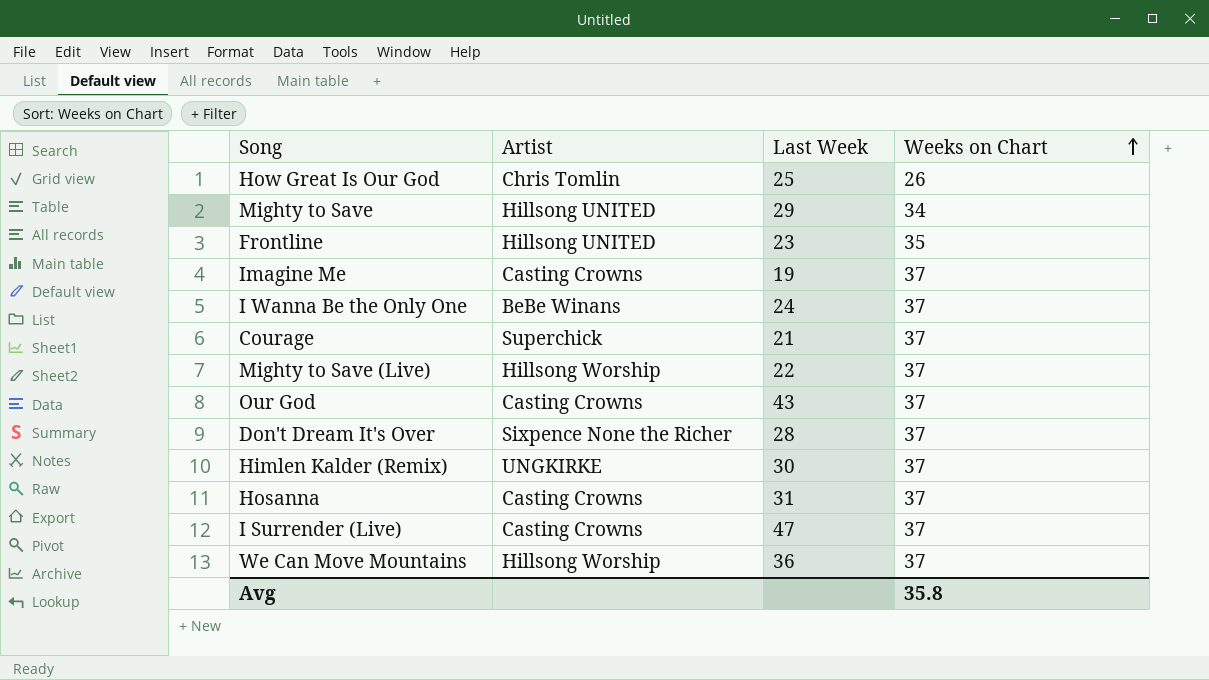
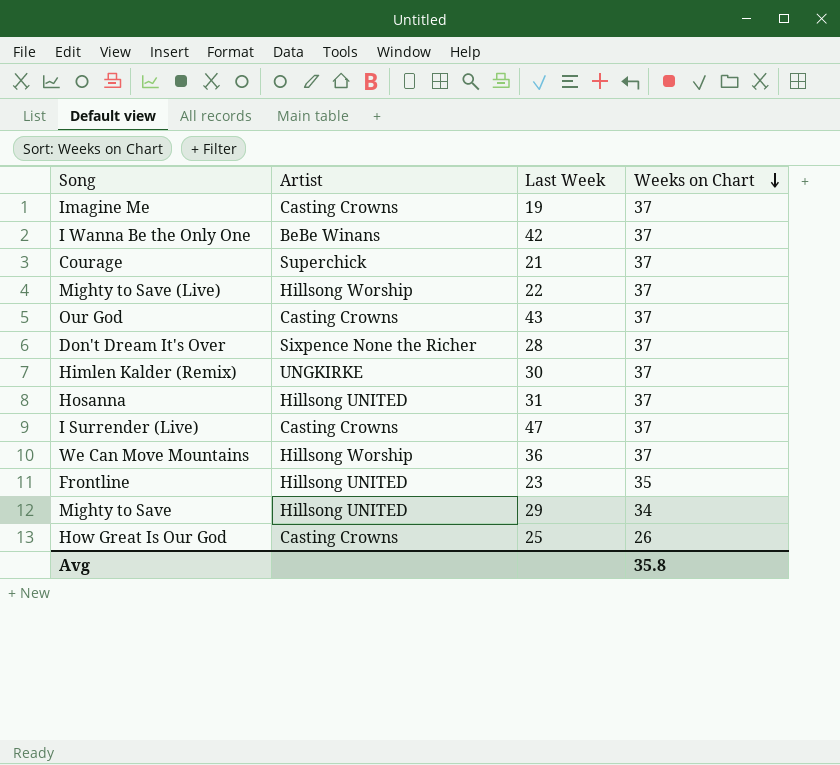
row order: Weeks on Chart ascending -> Weeks on Chart descending
I Wanna Be the Only One | Last Week: 24 -> 42
Hosanna | Artist: Casting Crowns -> Hillsong UNITED
How Great Is Our God | Artist: Chris Tomlin -> Casting Crowns

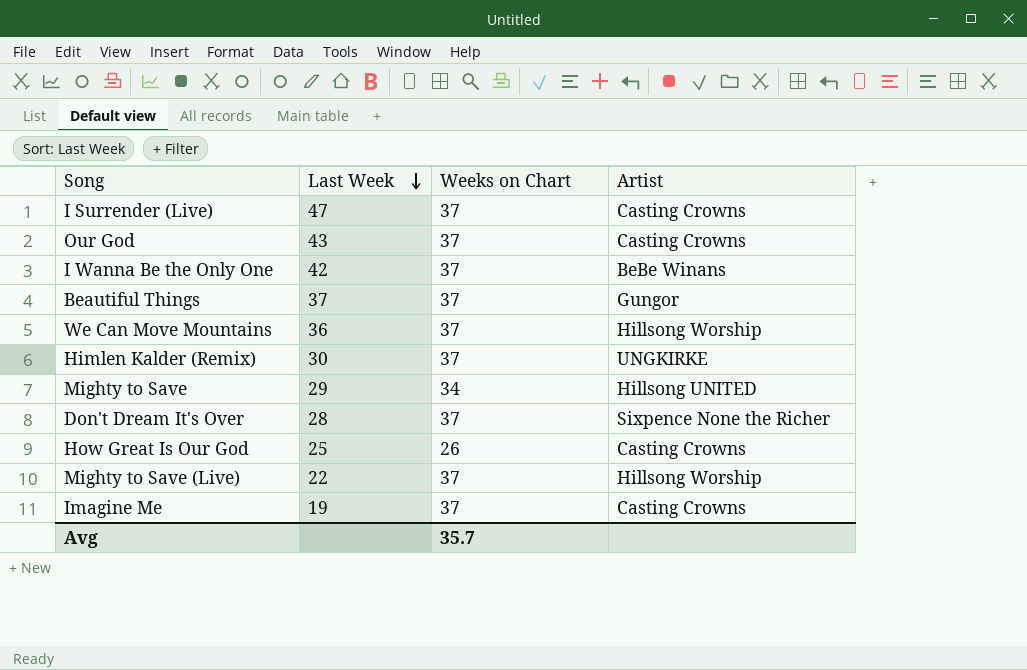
row order: Weeks on Chart descending -> Last Week descending
column Artist | position: 2 -> 4
row Courage: Superchick | 21 | 37 -> none
row Hosanna: Hillsong UNITED | 31 | 37 -> none
row Frontline: Hillsong UNITED | 23 | 35 -> none
row Beautiful Things: none -> 37 | 37 | Gungor
Avg | Weeks on Chart: 35.8 -> 35.7

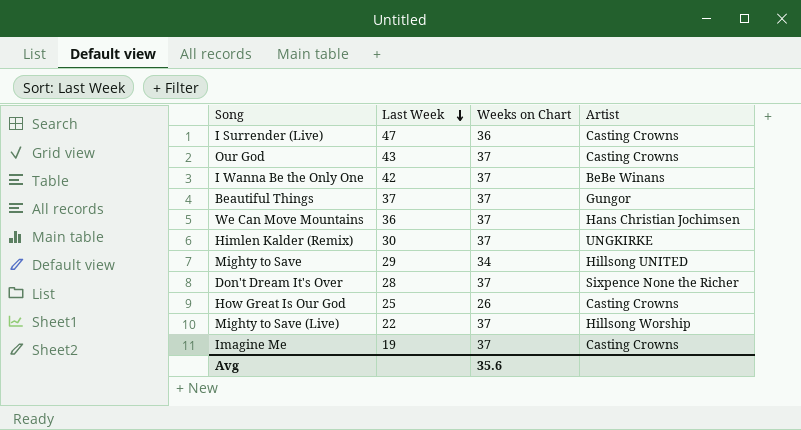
I Surrender (Live) | Weeks on Chart: 37 -> 36
We Can Move Mountains | Artist: Hillsong Worship -> Hans Christian Jochimsen
Avg | Weeks on Chart: 35.7 -> 35.6

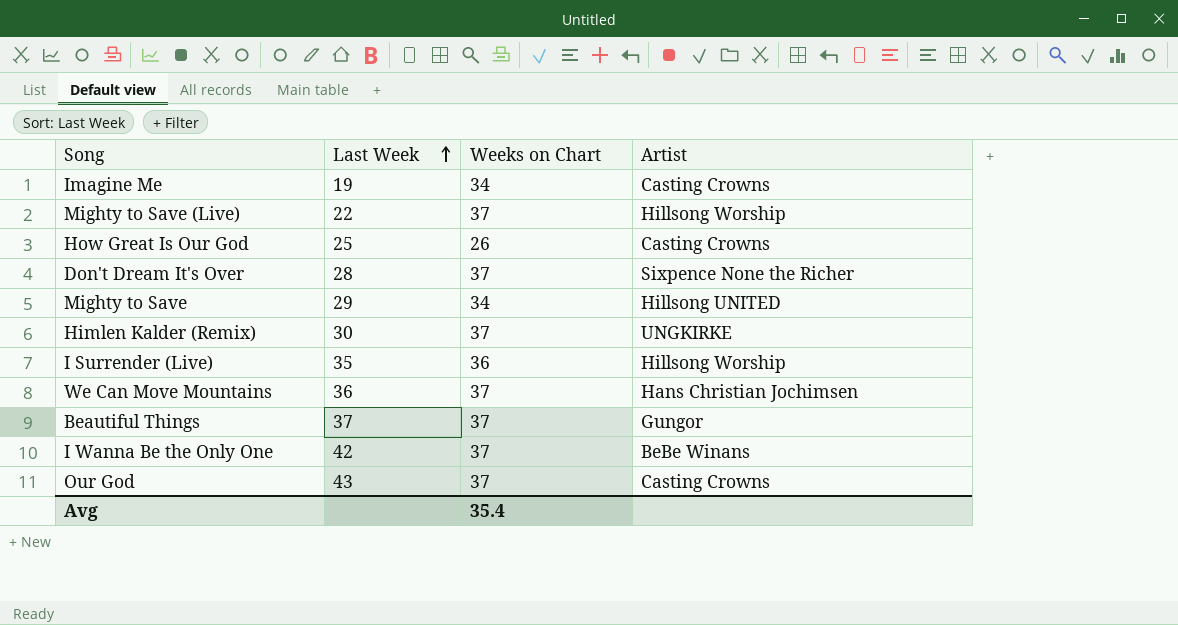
row order: Last Week descending -> Last Week ascending
Imagine Me | Weeks on Chart: 37 -> 34
I Surrender (Live) | Last Week: 47 -> 35
I Surrender (Live) | Artist: Casting Crowns -> Hillsong Worship
Avg | Weeks on Chart: 35.6 -> 35.4

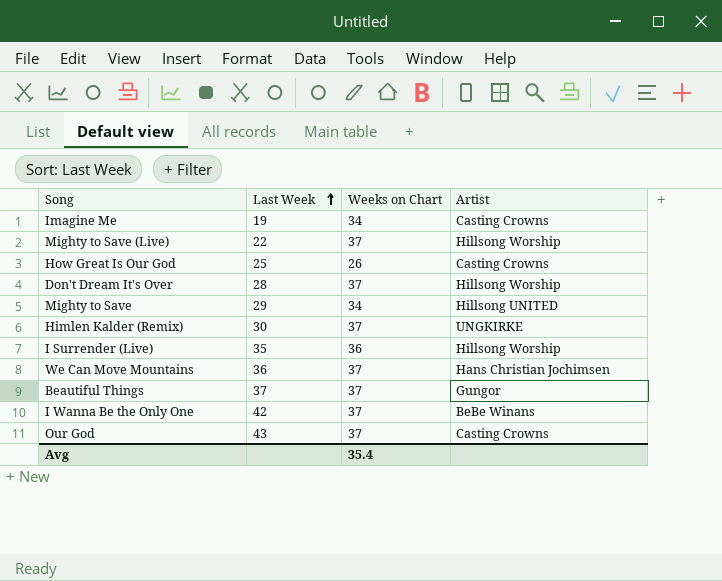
Don't Dream It's Over | Artist: Sixpence None the Richer -> Hillsong Worship

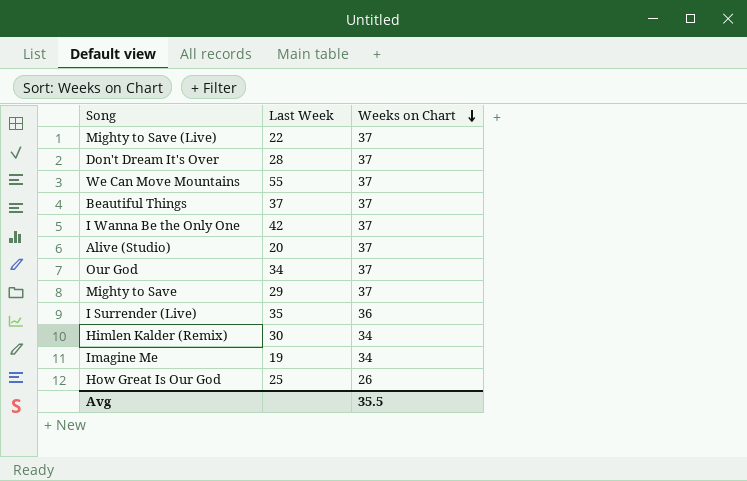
row order: Last Week ascending -> Weeks on Chart descending
column Artist | position: 4 -> none
We Can Move Mountains | Last Week: 36 -> 55
row Alive (Studio): none -> 20 | 37
Our God | Last Week: 43 -> 34
Mighty to Save | Weeks on Chart: 34 -> 37
Himlen Kalder (Remix) | Weeks on Chart: 37 -> 34
Avg | Weeks on Chart: 35.4 -> 35.5

